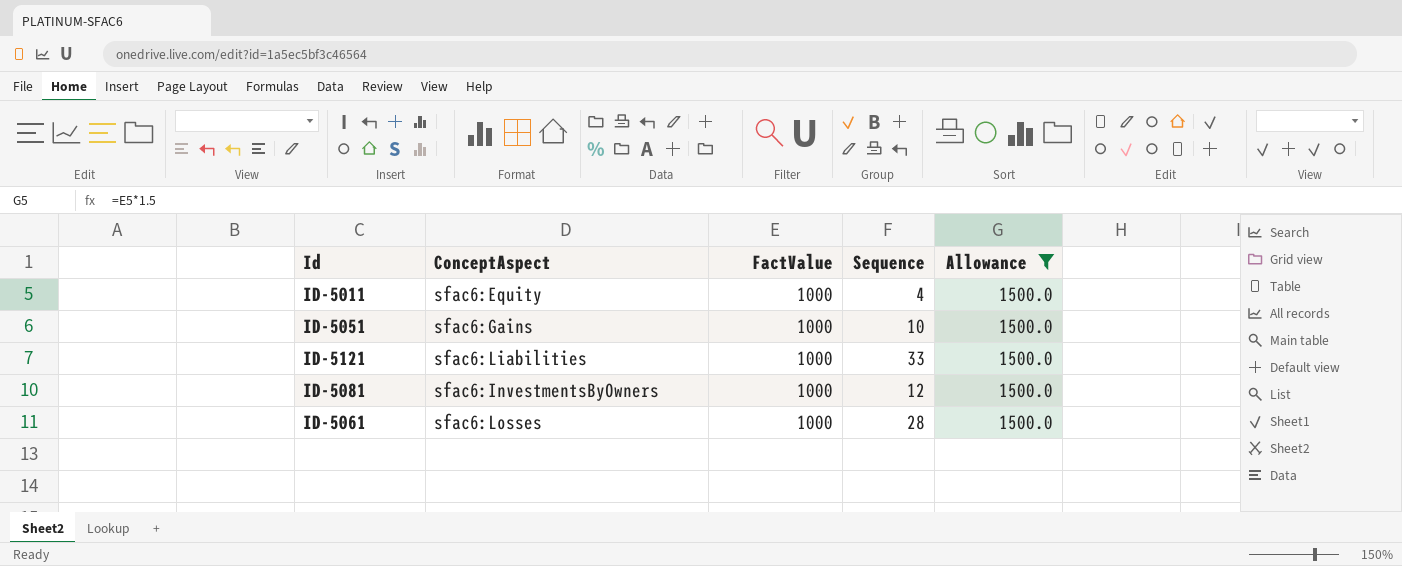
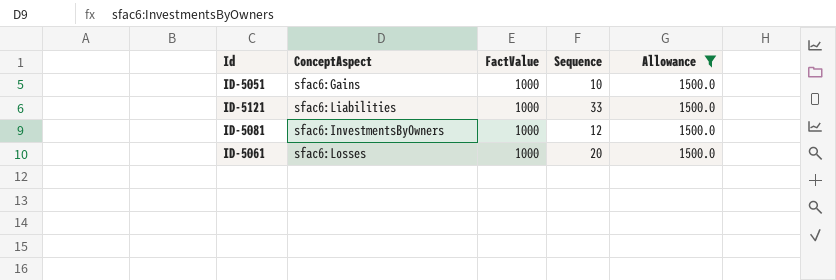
row ID-5011: sfac6:Equity | 1000 | 4 | 1500.0 -> none
ID-5061 | Sequence: 28 -> 20

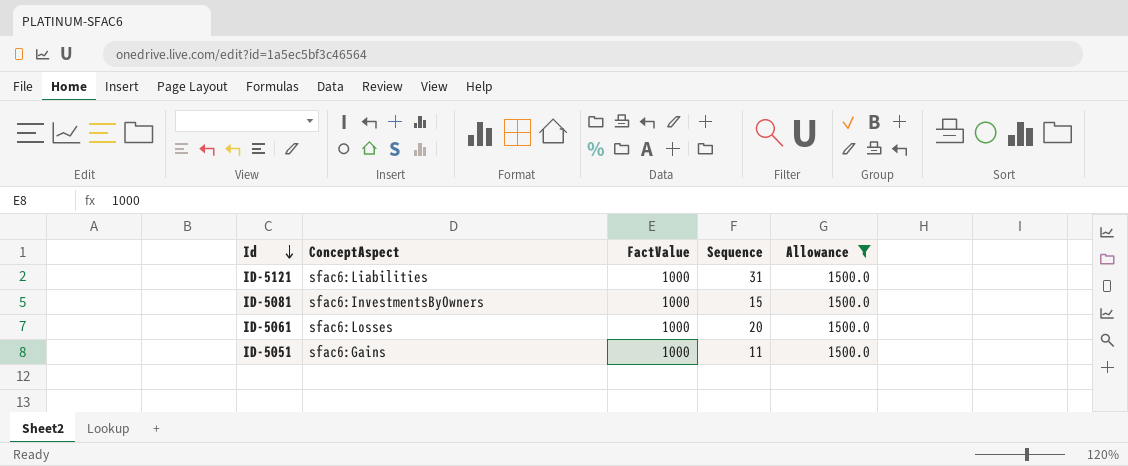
row order: none -> Id descending
ID-5121 | Sequence: 33 -> 31
ID-5081 | Sequence: 12 -> 15
ID-5051 | Sequence: 10 -> 11

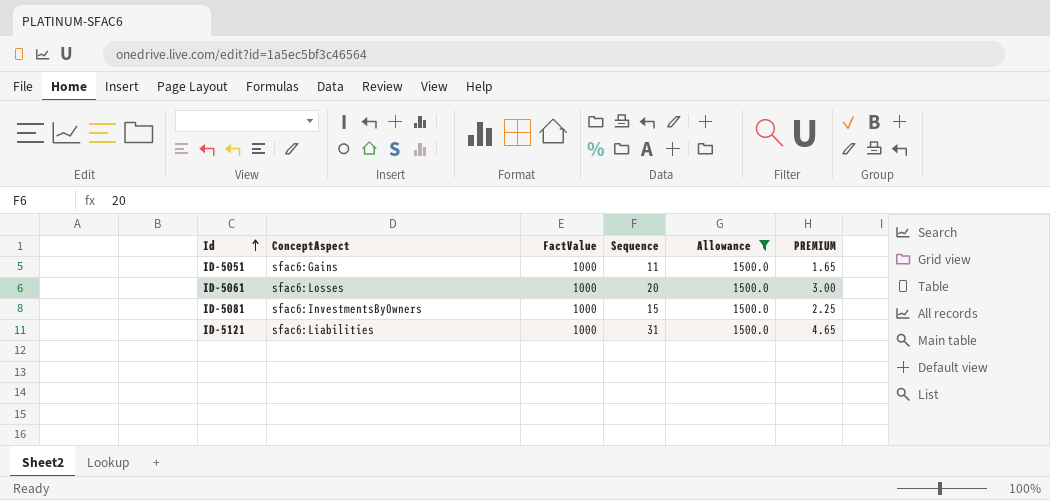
row order: Id descending -> Id ascending
column PREMIUM | formula: none -> [Sequence] * 0.15

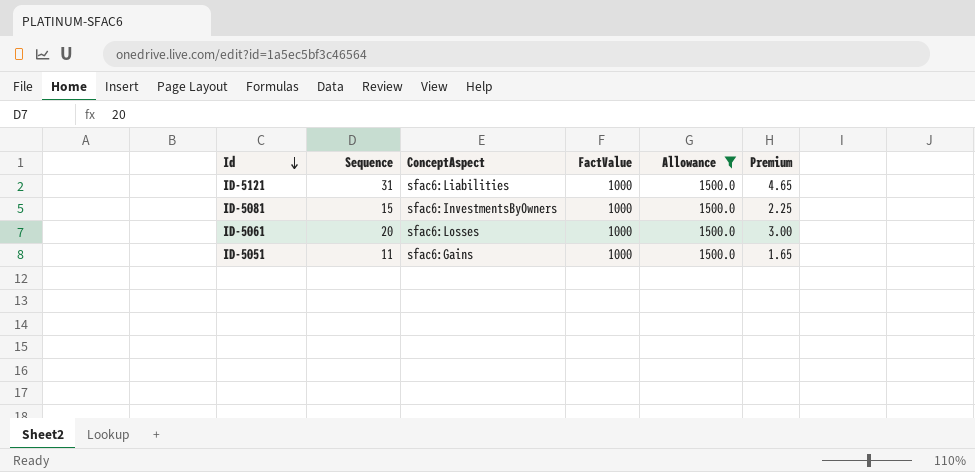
row order: Id ascending -> Id descending
column Sequence | position: 4 -> 2
column name: PREMIUM -> Premium

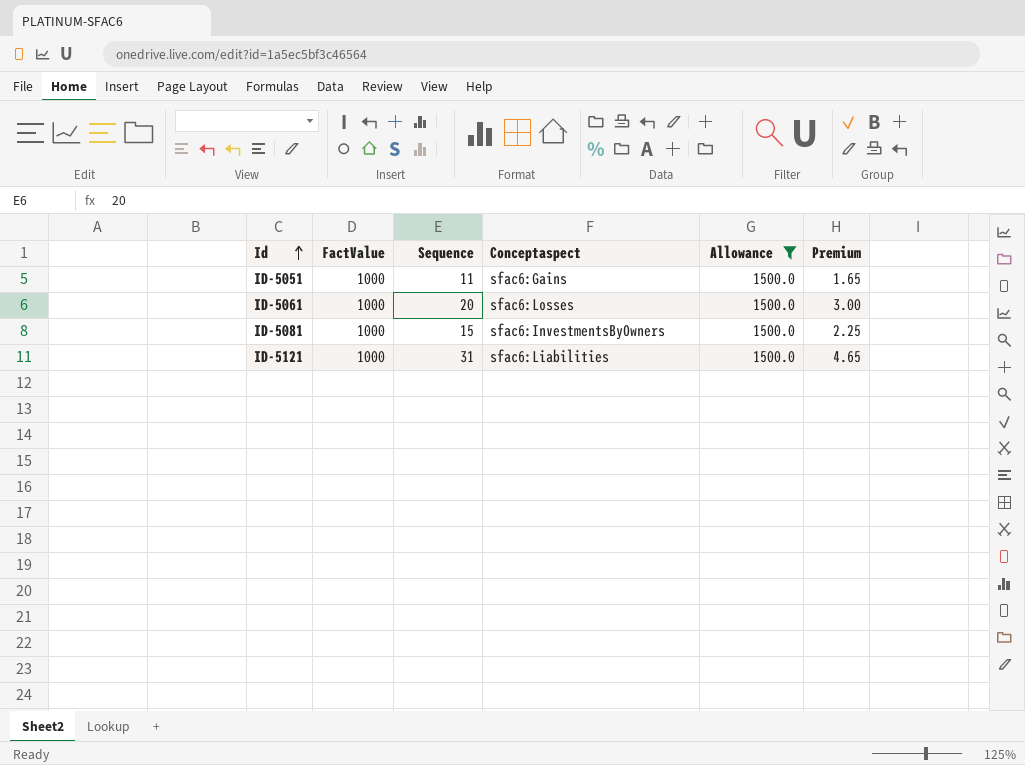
row order: Id descending -> Id ascending
column FactValue | position: 4 -> 2
column name: ConceptAspect -> Conceptaspect

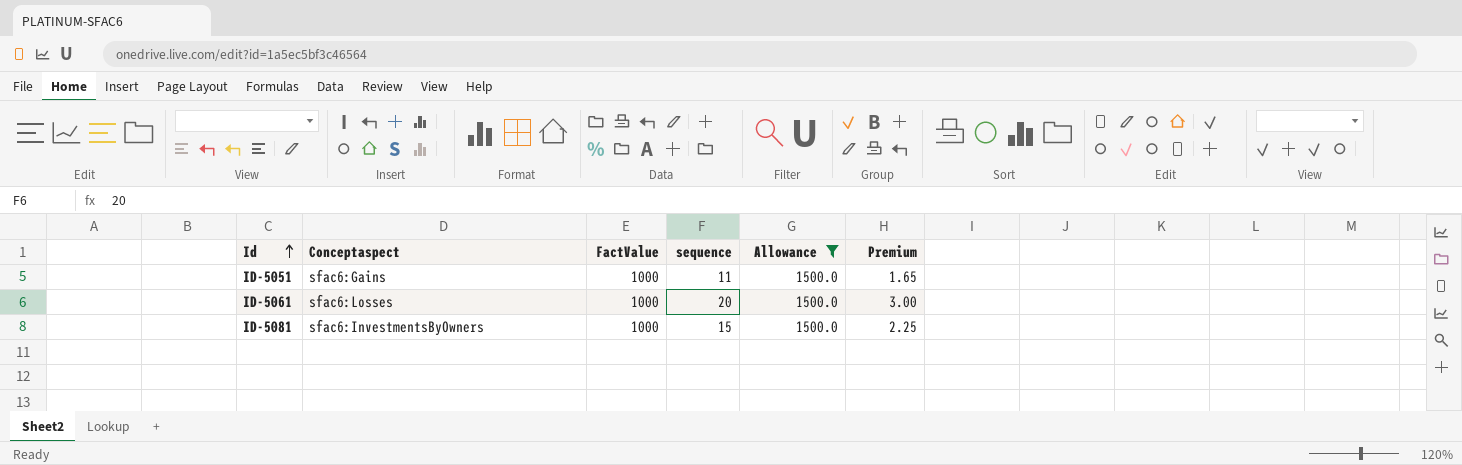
column Conceptaspect | position: 4 -> 2
column name: Sequence -> sequence
row ID-5121: 1000 | 31 | sfac6:Liabilities | 1500.0 | 4.65 -> none

